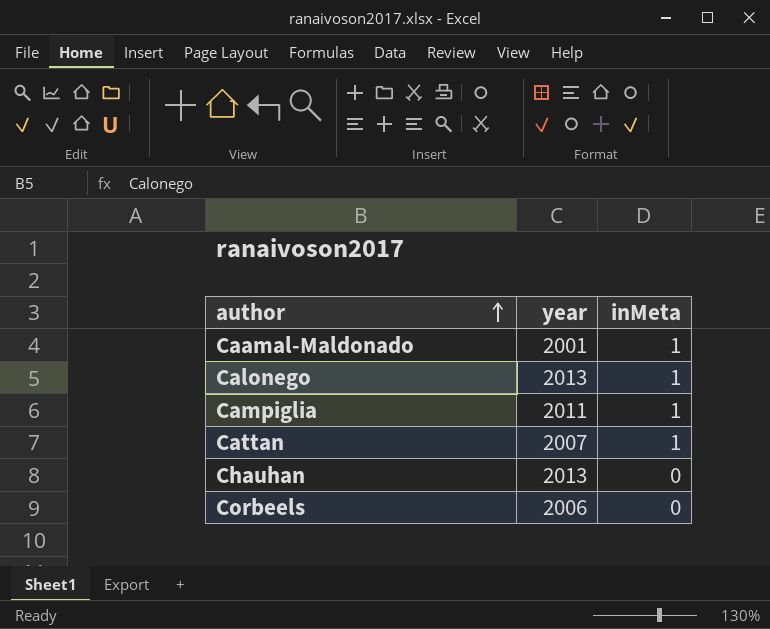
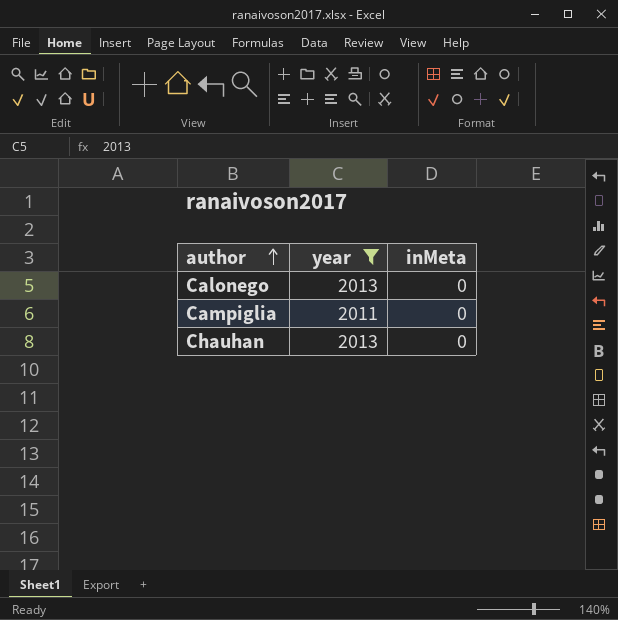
filter: none -> year >= 2011
Calonego | inMeta: 1 -> 0
Campiglia | inMeta: 1 -> 0

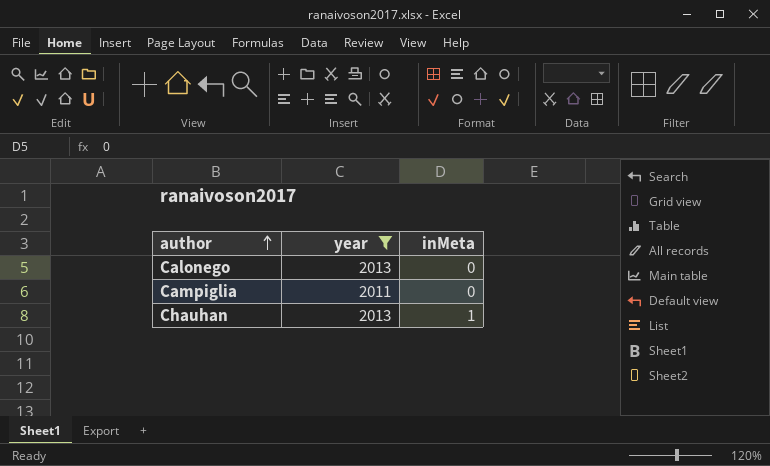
Chauhan | inMeta: 0 -> 1

